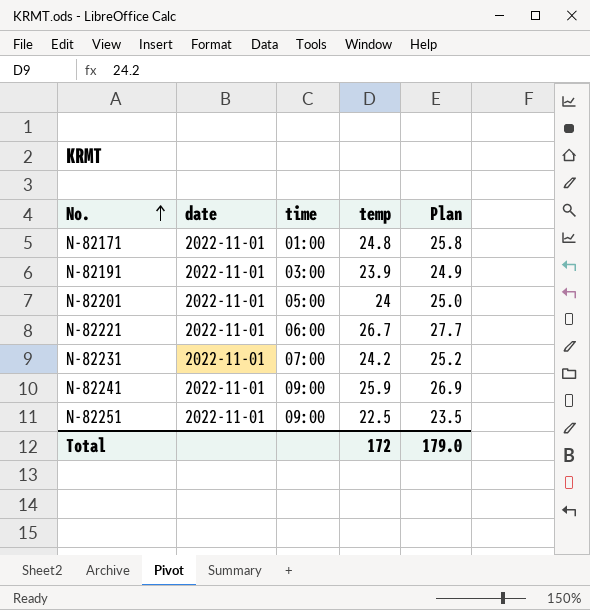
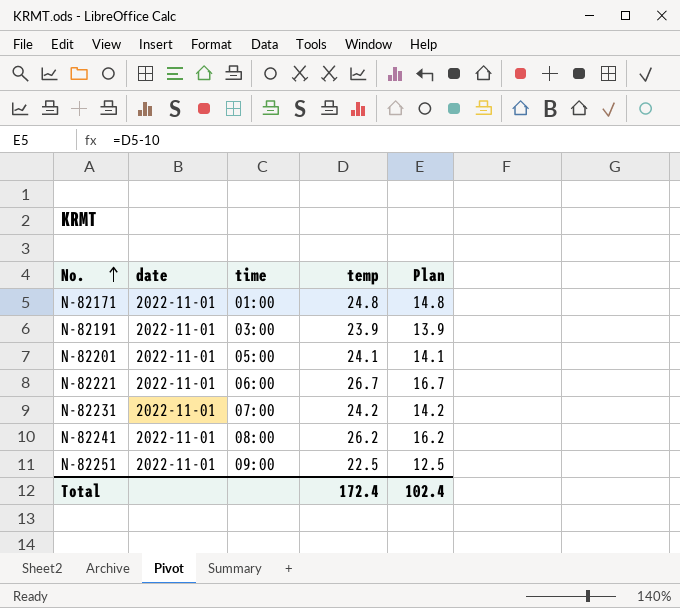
column Plan | formula: [temp] + 1 -> [temp] - 10
N-82201 | temp: 24 -> 24.1
N-82241 | time: 09:00 -> 08:00
N-82241 | temp: 25.9 -> 26.2
Total | temp: 172 -> 172.4
Total | Plan: 179.0 -> 102.4

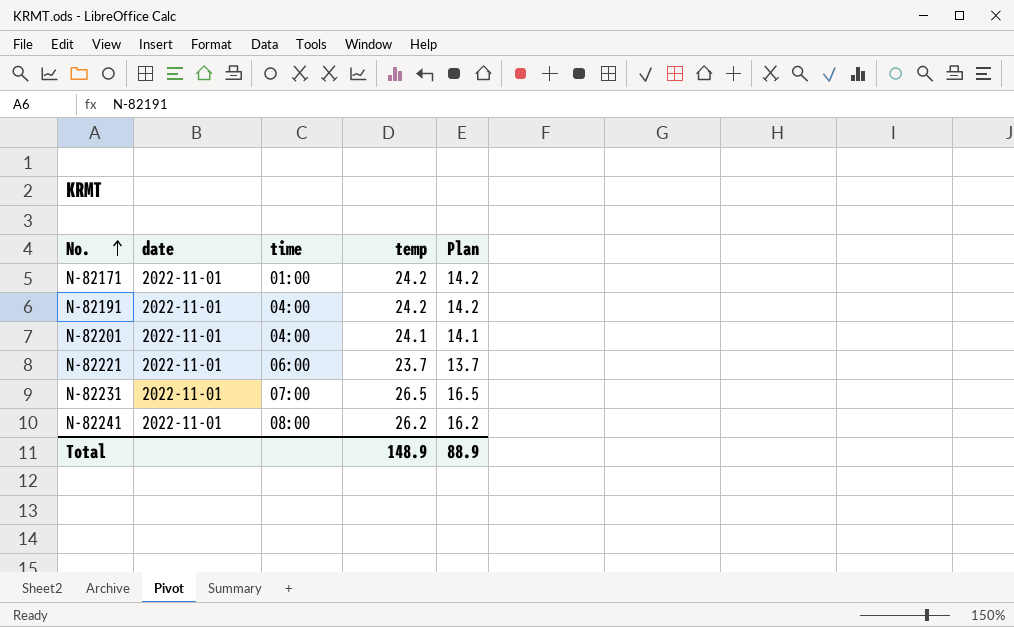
row N-82251: 2022-11-01 | 09:00 | 22.5 | 12.5 -> none
N-82171 | temp: 24.8 -> 24.2
N-82171 | Plan: 14.8 -> 14.2
N-82191 | time: 03:00 -> 04:00
N-82191 | temp: 23.9 -> 24.2
N-82191 | Plan: 13.9 -> 14.2
N-82201 | time: 05:00 -> 04:00
N-82221 | temp: 26.7 -> 23.7
N-82221 | Plan: 16.7 -> 13.7
N-82231 | temp: 24.2 -> 26.5
N-82231 | Plan: 14.2 -> 16.5
Total | temp: 172.4 -> 148.9
Total | Plan: 102.4 -> 88.9

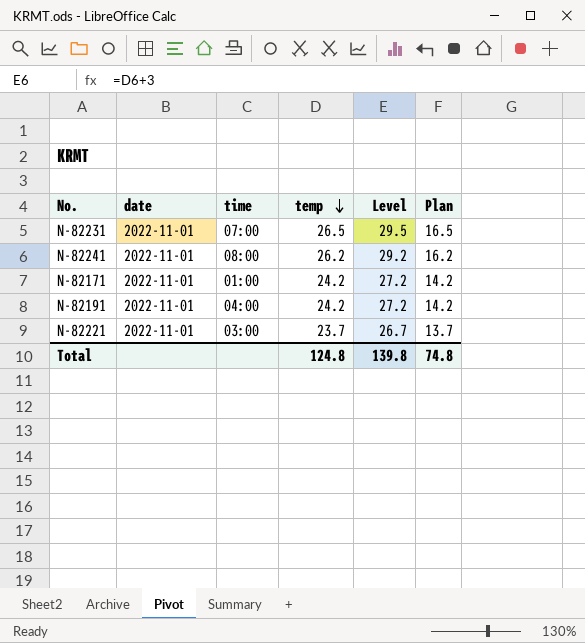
row order: No. ascending -> temp descending
column Level | formula: none -> [temp] + 3
row N-82201: 2022-11-01 | 04:00 | 24.1 | 14.1 -> none
N-82221 | time: 06:00 -> 03:00
Total | temp: 148.9 -> 124.8
Total | Plan: 88.9 -> 74.8

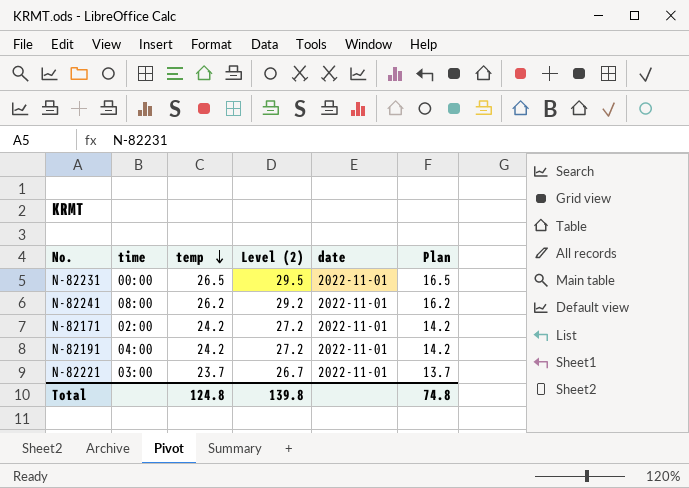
column name: Level -> Level (2)
column date | position: 2 -> 5
N-82231 | time: 07:00 -> 00:00
N-82171 | time: 01:00 -> 02:00

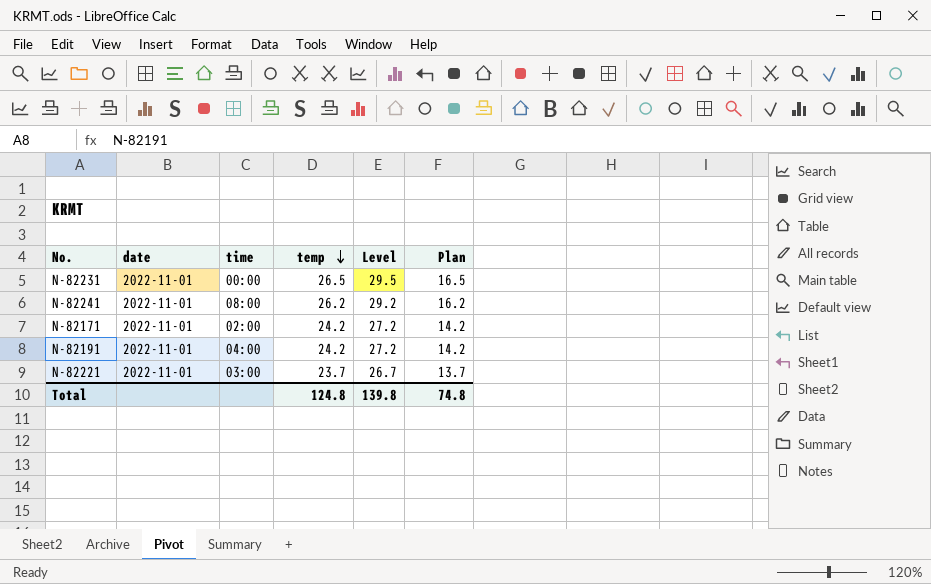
column date | position: 5 -> 2
column name: Level (2) -> Level

